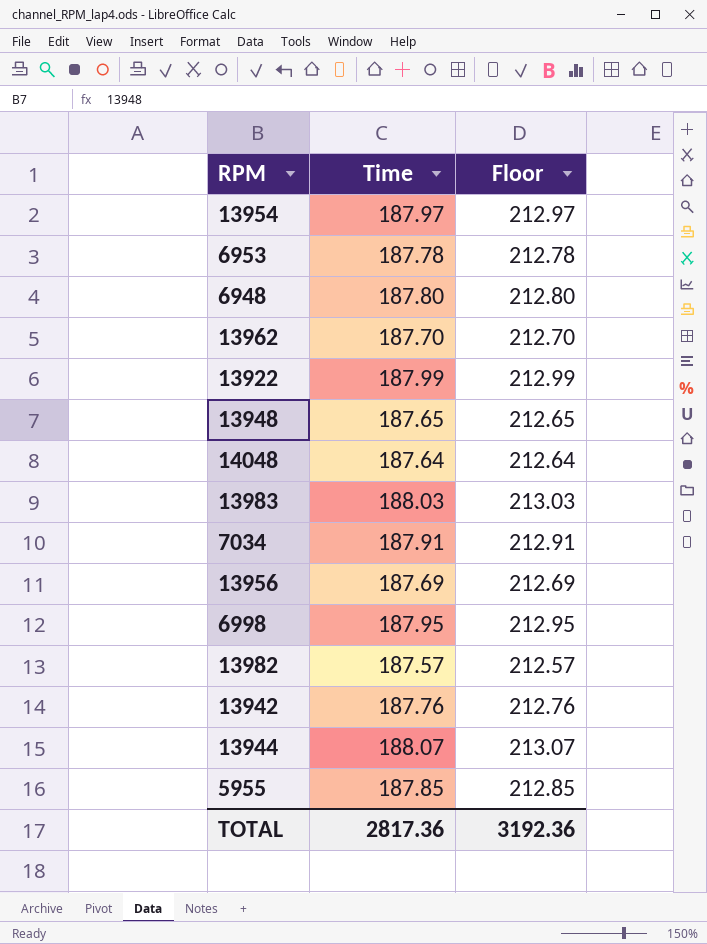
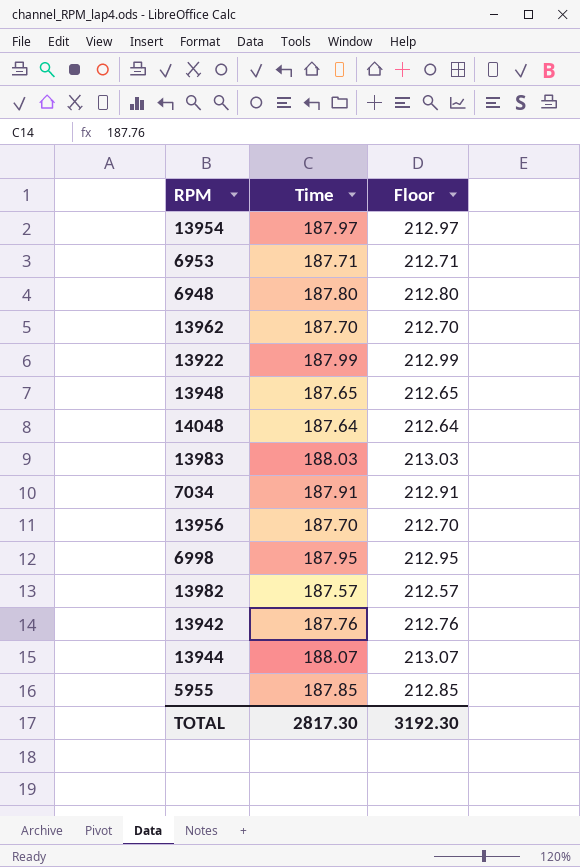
6953 | Time: 187.78 -> 187.71
6953 | Floor: 212.78 -> 212.71
13956 | Time: 187.69 -> 187.70
13956 | Floor: 212.69 -> 212.70
TOTAL | Time: 2817.36 -> 2817.30
TOTAL | Floor: 3192.36 -> 3192.30

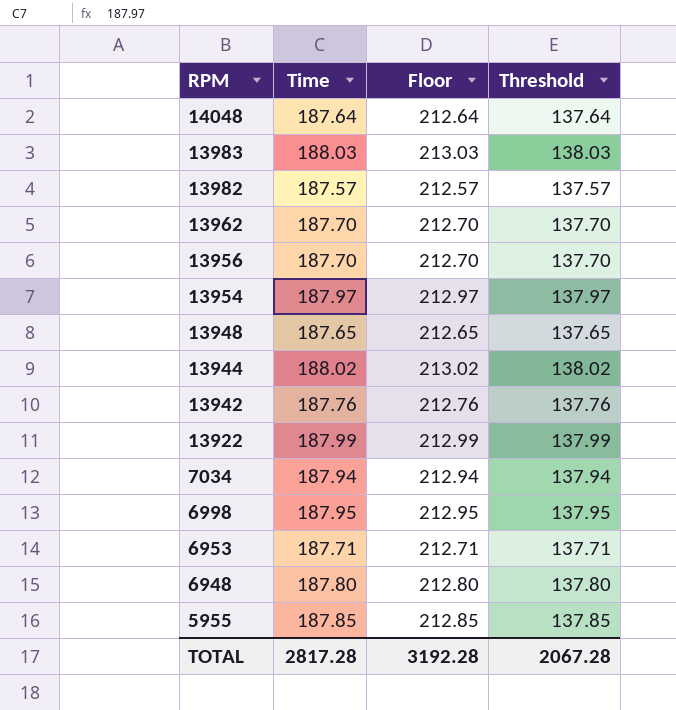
row order: none -> RPM descending
column Threshold | formula: none -> [Time] - 50
13944 | Time: 188.07 -> 188.02
13944 | Floor: 213.07 -> 213.02
7034 | Time: 187.91 -> 187.94
7034 | Floor: 212.91 -> 212.94
TOTAL | Time: 2817.30 -> 2817.28
TOTAL | Floor: 3192.30 -> 3192.28

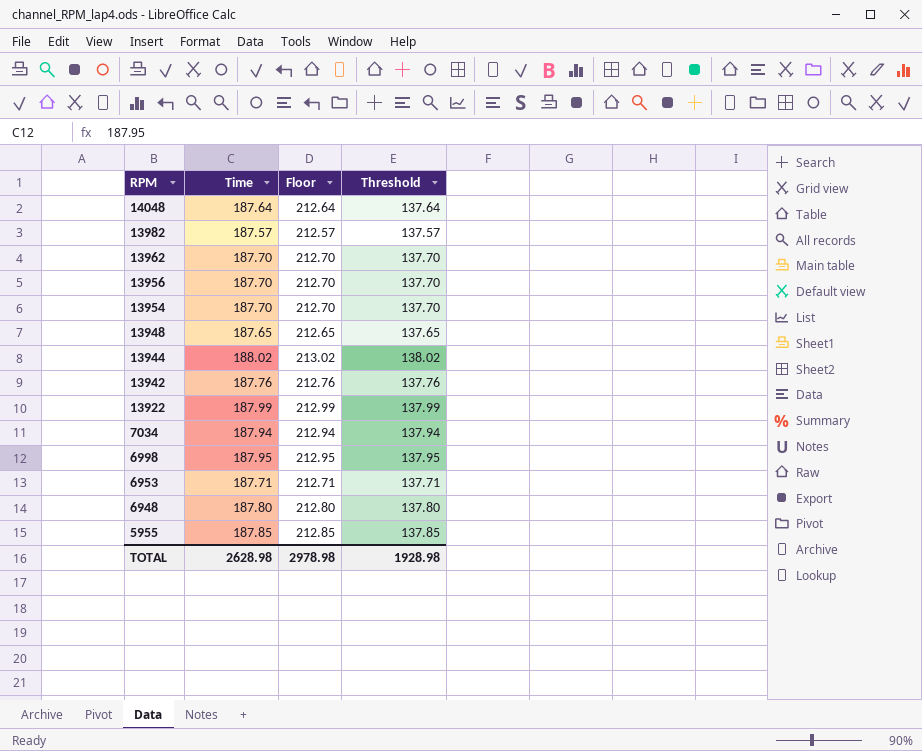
row 13983: 188.03 | 213.03 | 138.03 -> none
13954 | Time: 187.97 -> 187.70
13954 | Floor: 212.97 -> 212.70
13954 | Threshold: 137.97 -> 137.70
TOTAL | Time: 2817.28 -> 2628.98
TOTAL | Floor: 3192.28 -> 2978.98
TOTAL | Threshold: 2067.28 -> 1928.98

